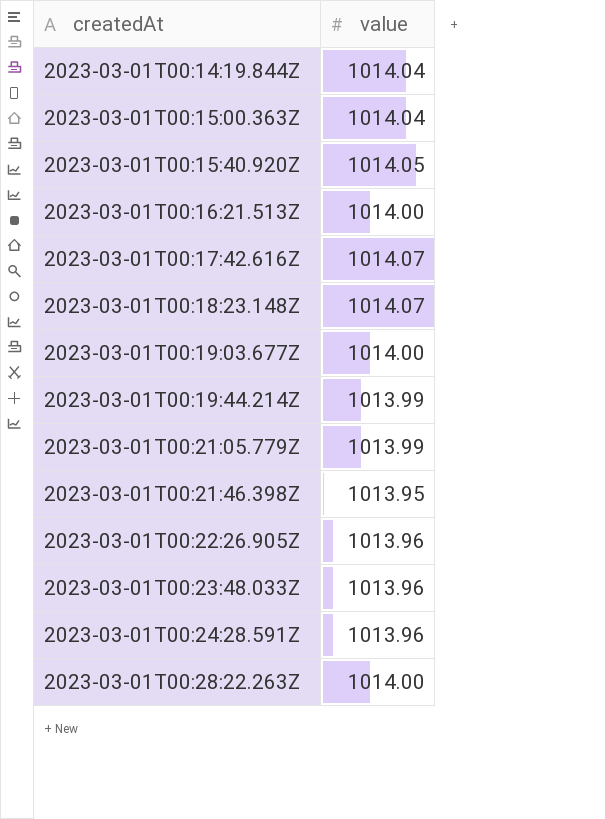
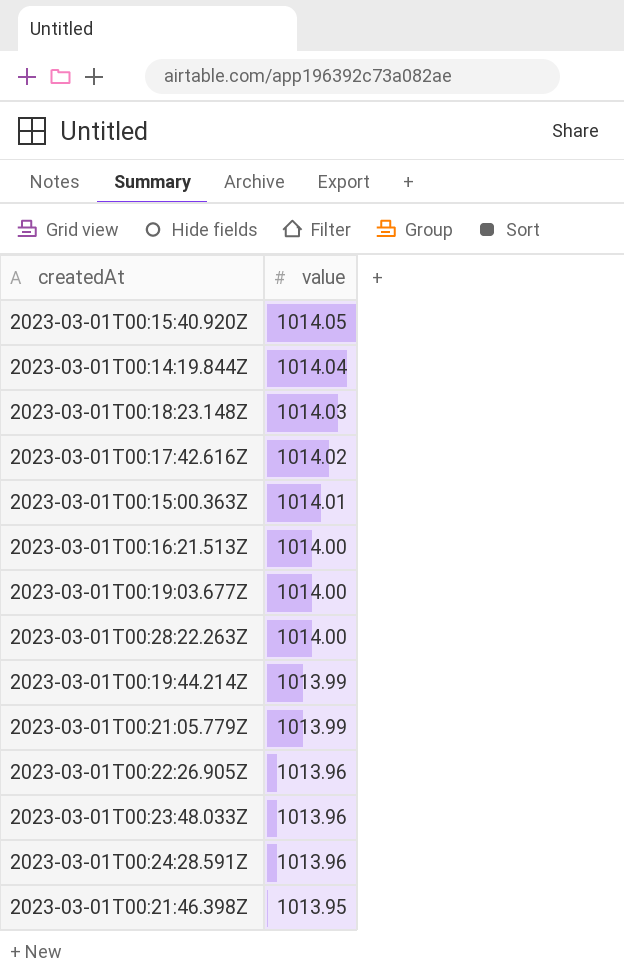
row order: createdAt ascending -> value descending
2023-03-01T00:18:23.148Z | value: 1014.07 -> 1014.03
2023-03-01T00:17:42.616Z | value: 1014.07 -> 1014.02
2023-03-01T00:15:00.363Z | value: 1014.04 -> 1014.01

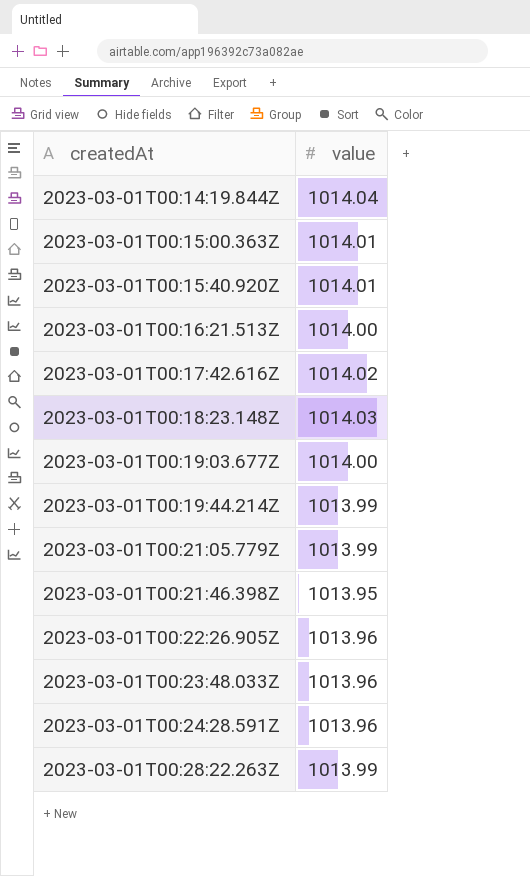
row order: value descending -> createdAt ascending
2023-03-01T00:15:40.920Z | value: 1014.05 -> 1014.01
2023-03-01T00:28:22.263Z | value: 1014.00 -> 1013.99

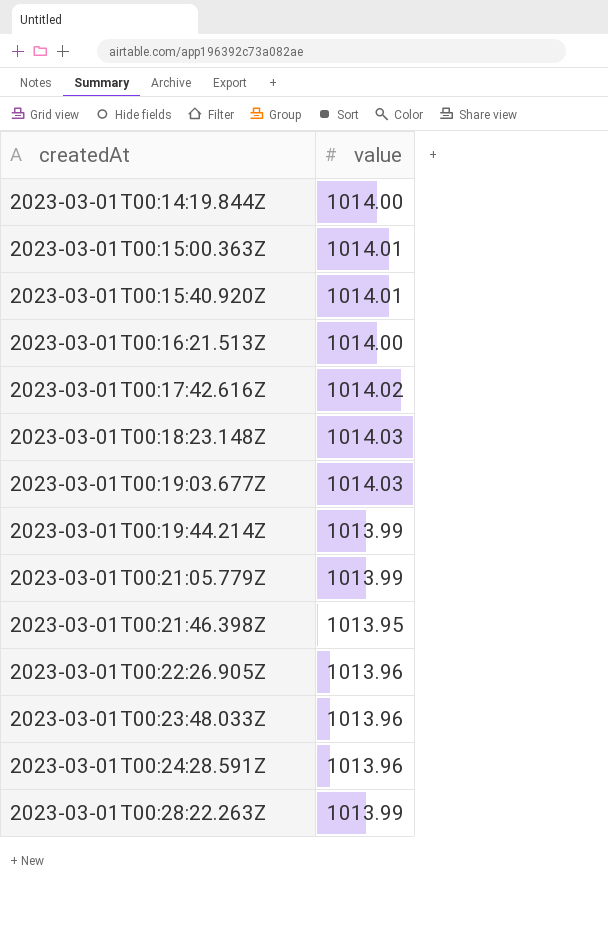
2023-03-01T00:14:19.844Z | value: 1014.04 -> 1014.00
2023-03-01T00:19:03.677Z | value: 1014.00 -> 1014.03

